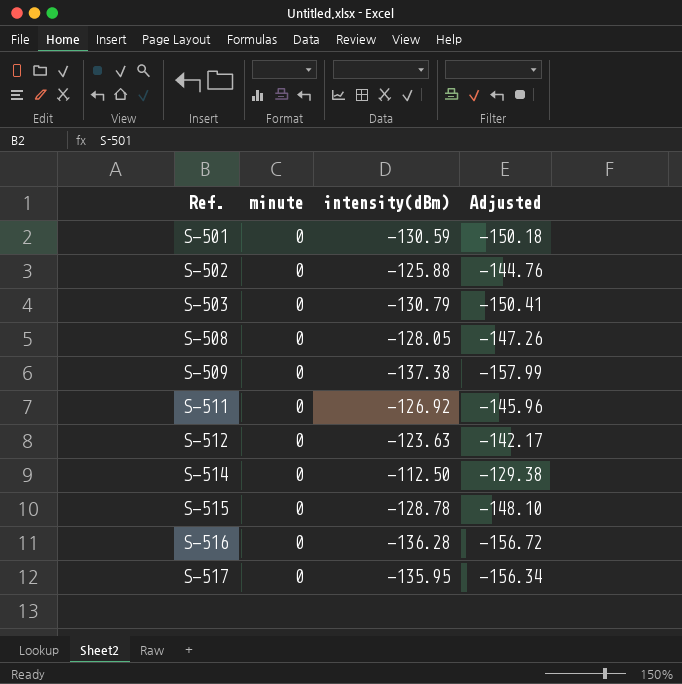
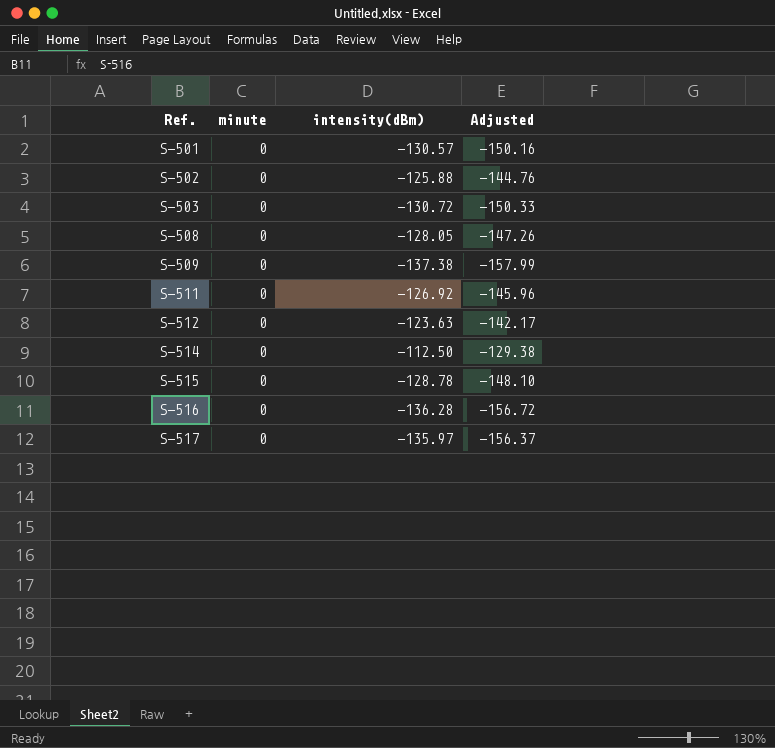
S-501 | intensity(dBm): -130.59 -> -130.57
S-501 | Adjusted: -150.18 -> -150.16
S-503 | intensity(dBm): -130.79 -> -130.72
S-503 | Adjusted: -150.41 -> -150.33
S-517 | intensity(dBm): -135.95 -> -135.97
S-517 | Adjusted: -156.34 -> -156.37

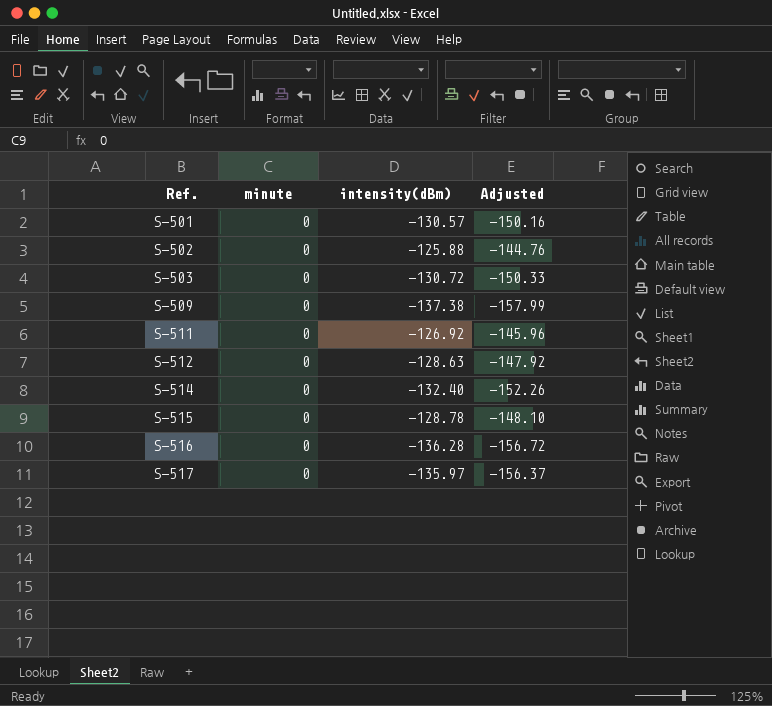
row S-508: 0 | -128.05 | -147.26 -> none
S-512 | intensity(dBm): -123.63 -> -128.63
S-512 | Adjusted: -142.17 -> -147.92
S-514 | intensity(dBm): -112.50 -> -132.40
S-514 | Adjusted: -129.38 -> -152.26

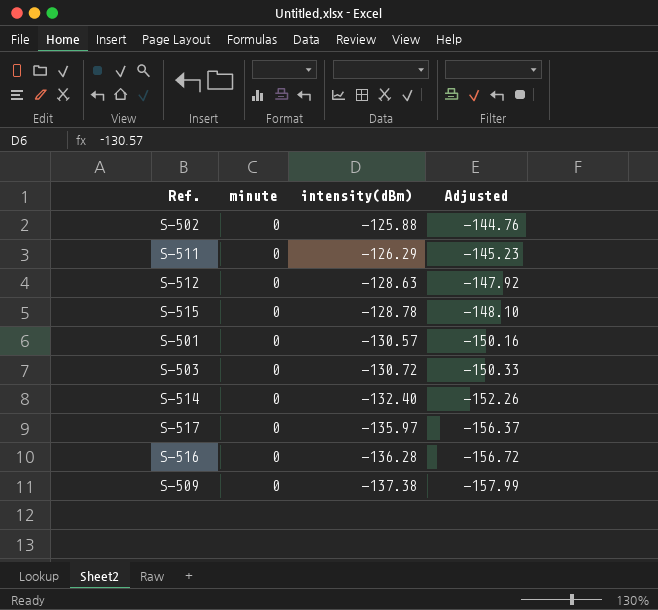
row order: Ref. ascending -> intensity(dBm) descending
S-511 | intensity(dBm): -126.92 -> -126.29
S-511 | Adjusted: -145.96 -> -145.23

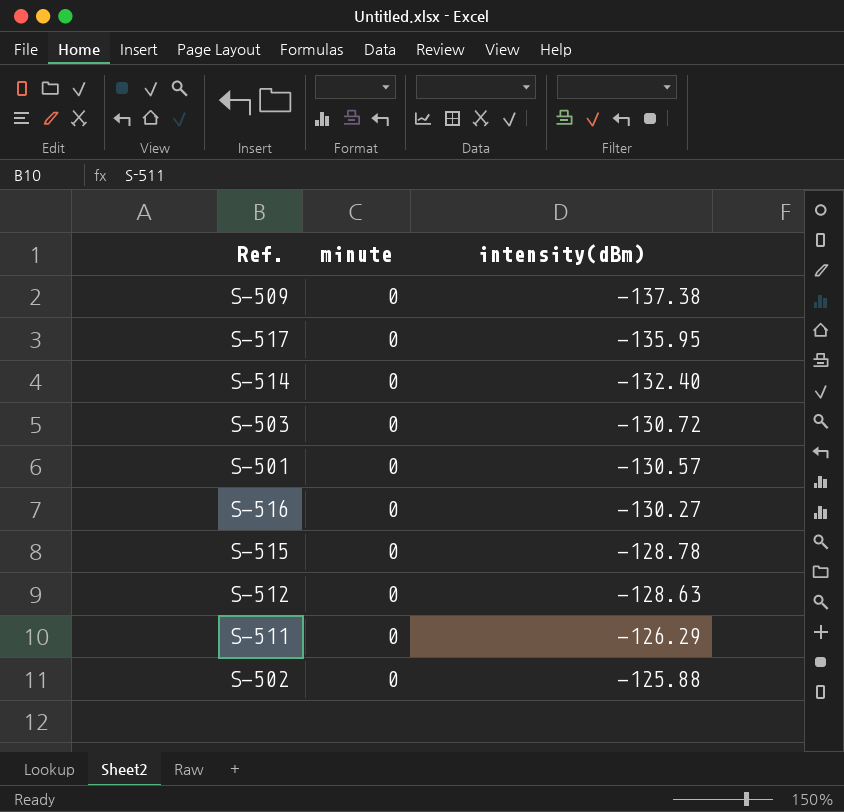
row order: intensity(dBm) descending -> intensity(dBm) ascending
column Adjusted | formula: [intensity(dBm)] * 1.15 -> none
S-517 | intensity(dBm): -135.97 -> -135.95
S-516 | intensity(dBm): -136.28 -> -130.27

